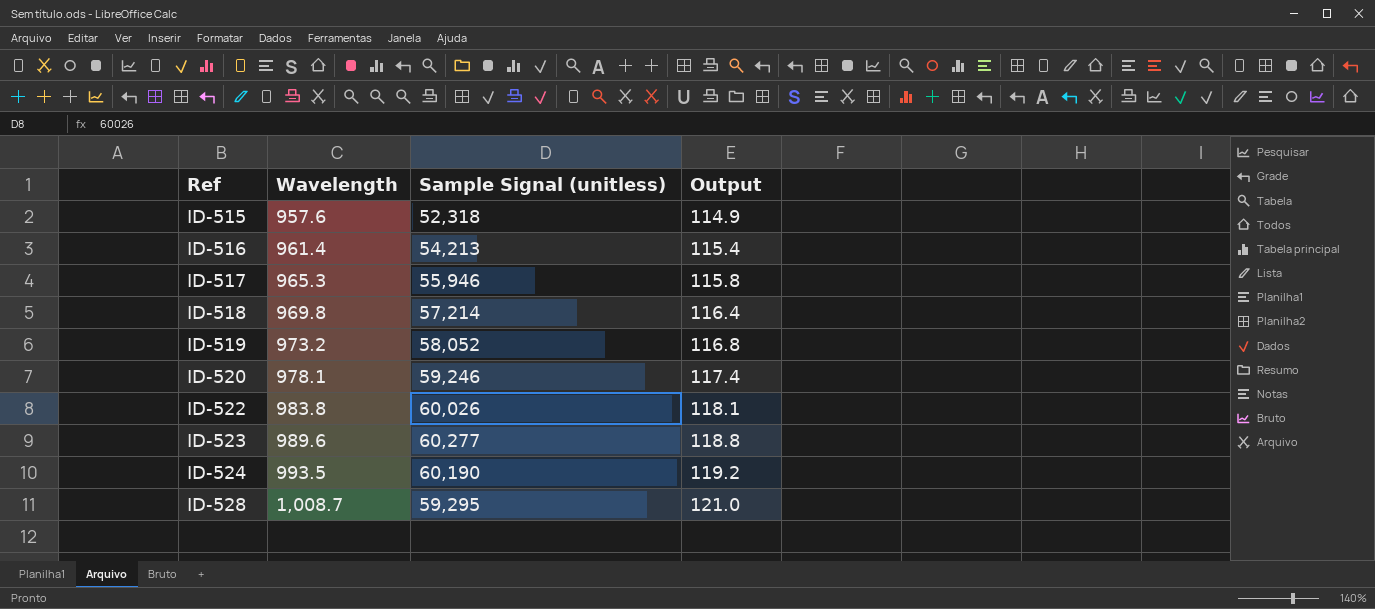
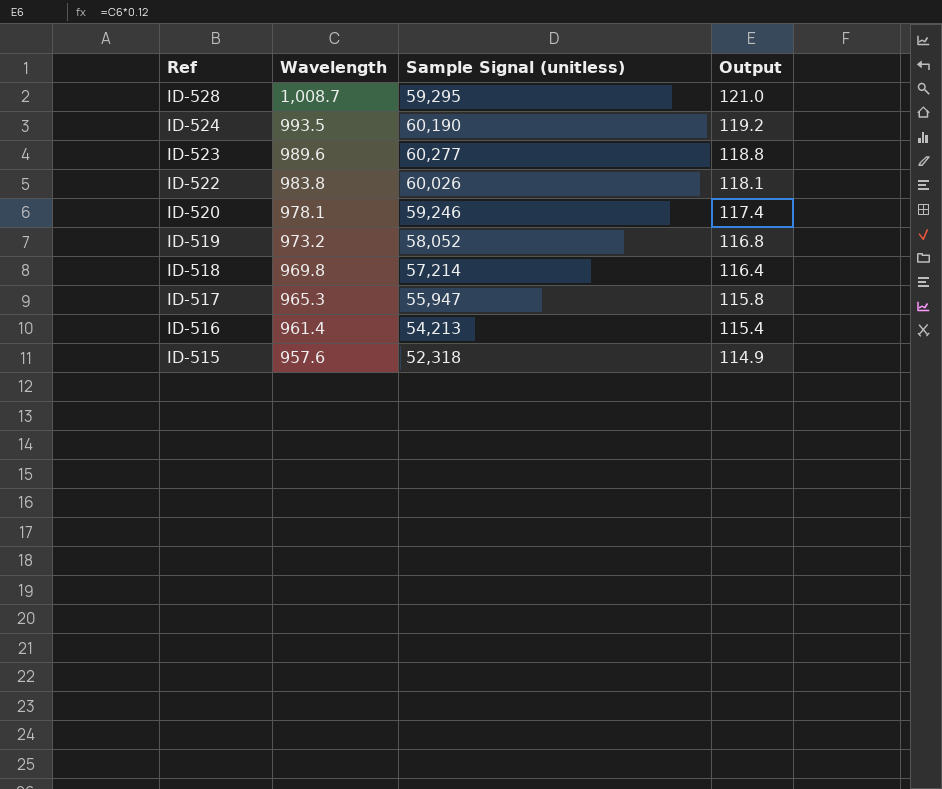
row order: Ref ascending -> Ref descending
ID-517 | Sample Signal (unitless): 55,946 -> 55,947

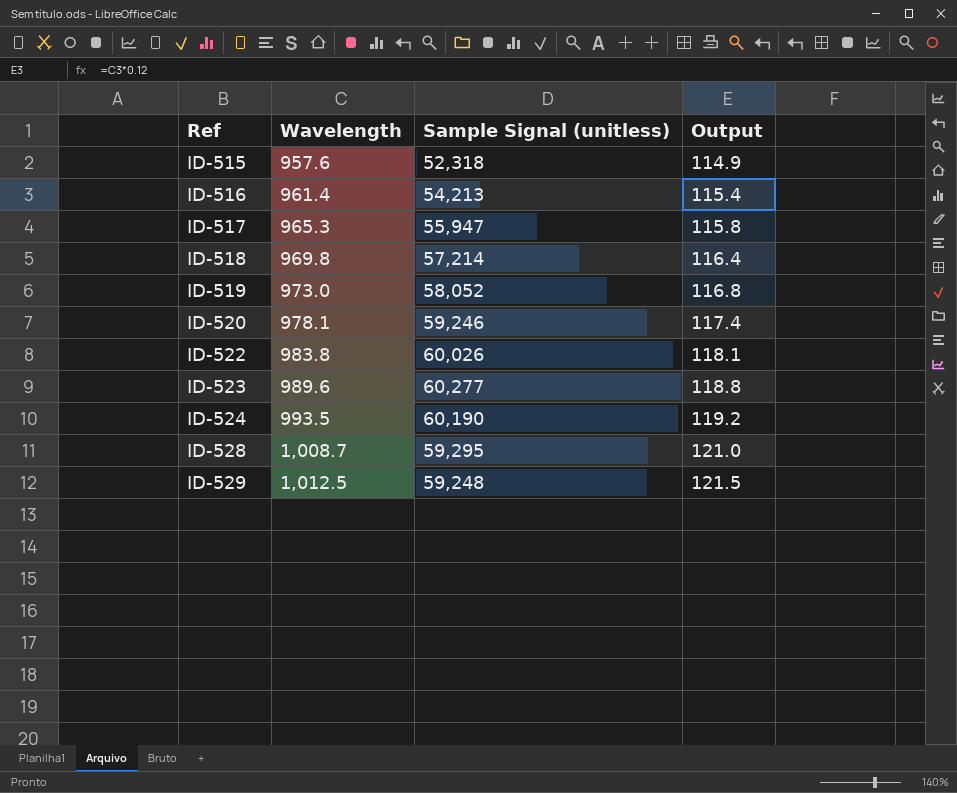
row order: Ref descending -> Ref ascending
ID-519 | Wavelength: 973.2 -> 973.0
row ID-529: none -> 1,012.5 | 59,248 | 121.5

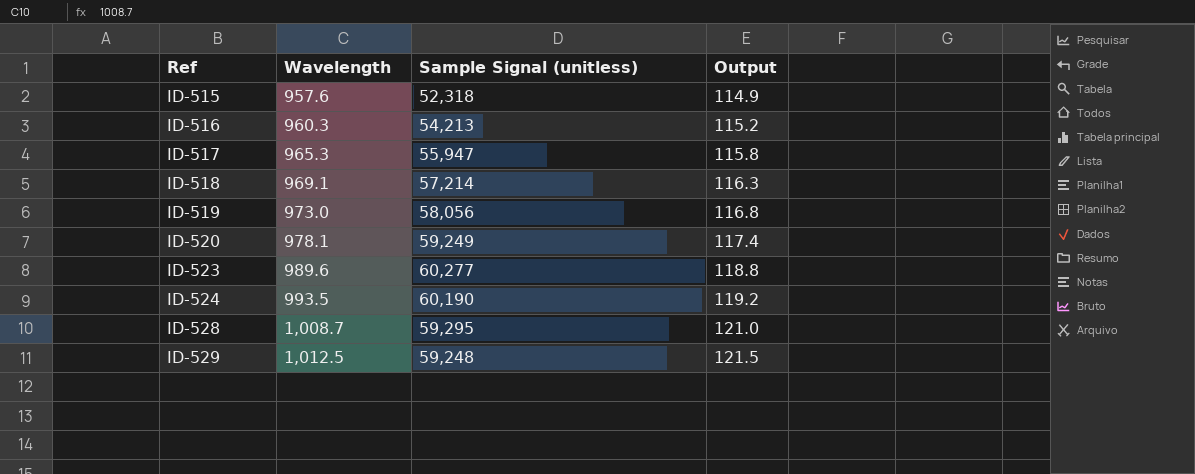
row ID-522: 983.8 | 60,026 | 118.1 -> none
ID-516 | Wavelength: 961.4 -> 960.3
ID-516 | Output: 115.4 -> 115.2
ID-518 | Wavelength: 969.8 -> 969.1
ID-518 | Output: 116.4 -> 116.3
ID-519 | Sample Signal (unitless): 58,052 -> 58,056
ID-520 | Sample Signal (unitless): 59,246 -> 59,249

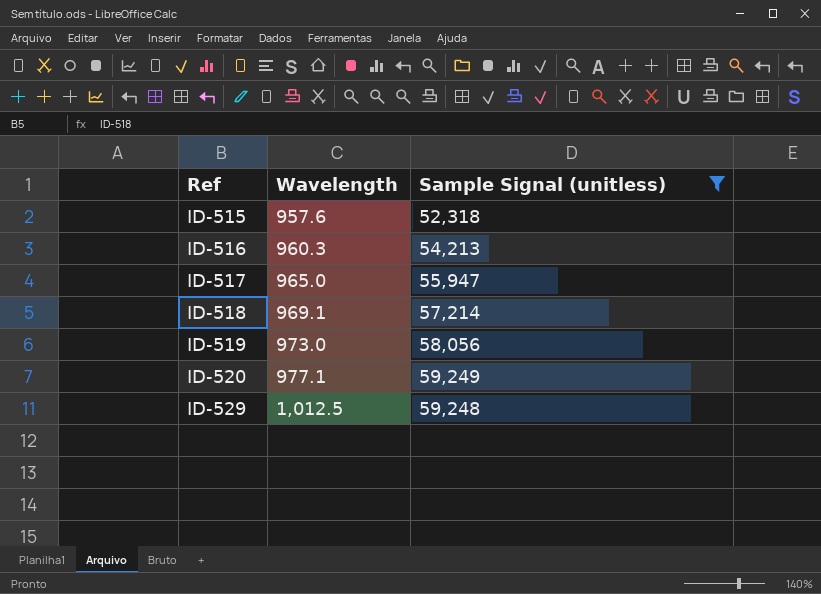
filter: none -> Sample Signal (unitless) <= 59,249
column Output | formula: [Wavelength] * 0.12 -> none
ID-517 | Wavelength: 965.3 -> 965.0
ID-520 | Wavelength: 978.1 -> 977.1

